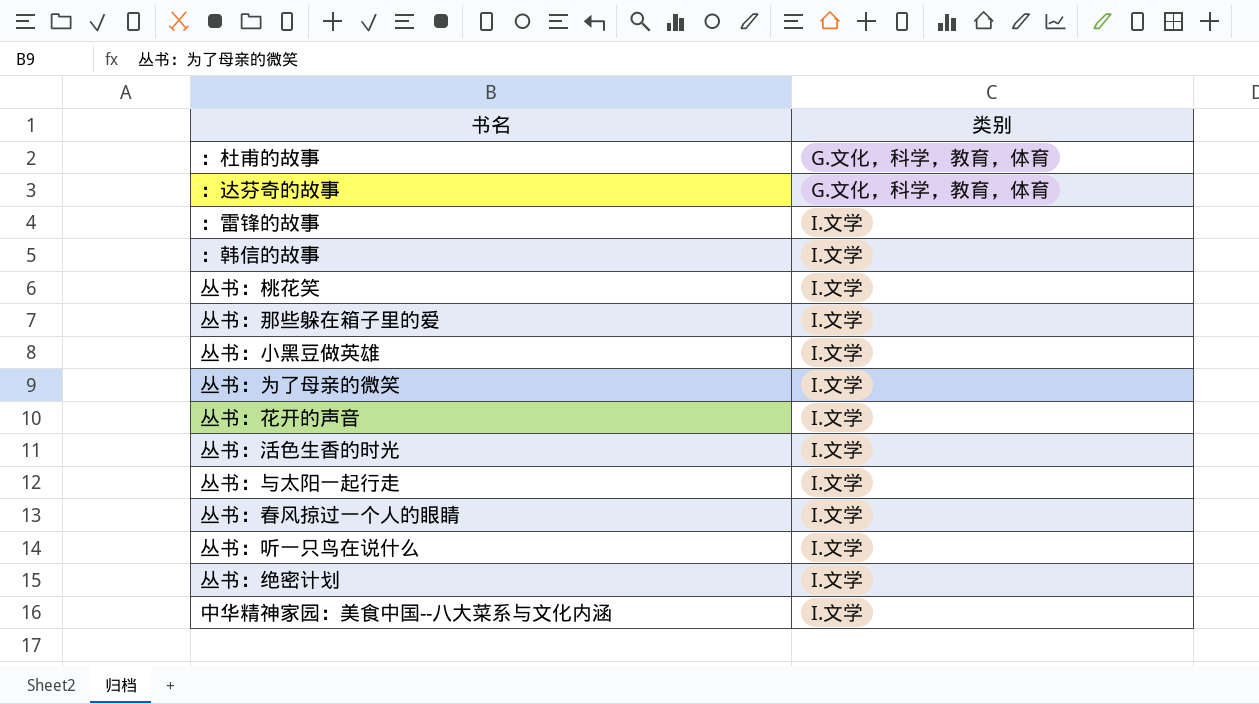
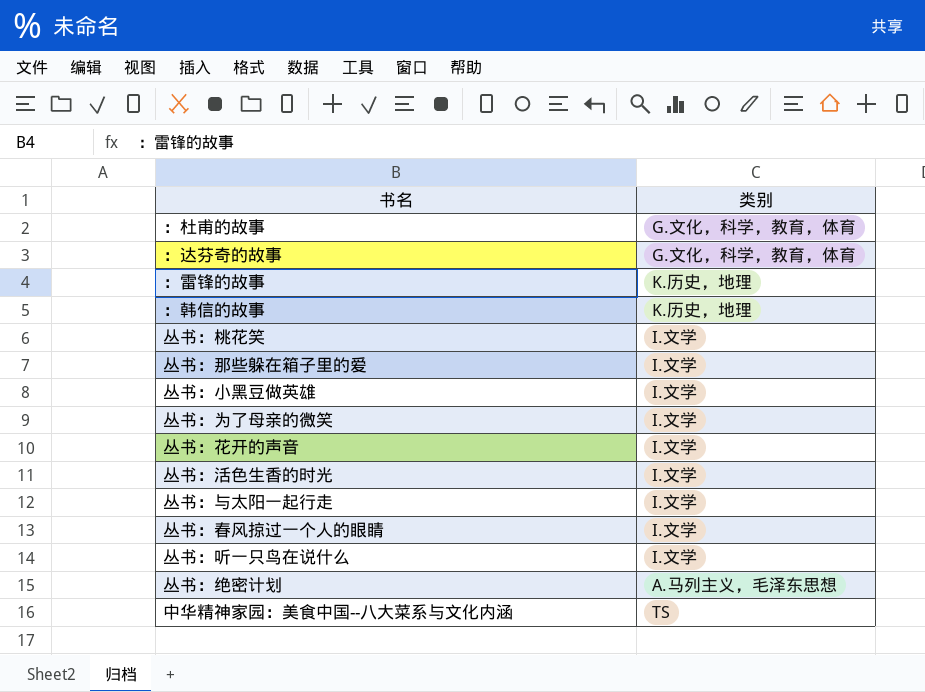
：雷锋的故事 | 类别: I.文学 -> K.历史，地理
：韩信的故事 | 类别: I.文学 -> K.历史，地理
丛书：绝密计划 | 类别: I.文学 -> A.马列主义，毛泽东思想
中华精神家园：美食中国--八大菜系与文化内涵 | 类别: I.文学 -> TS

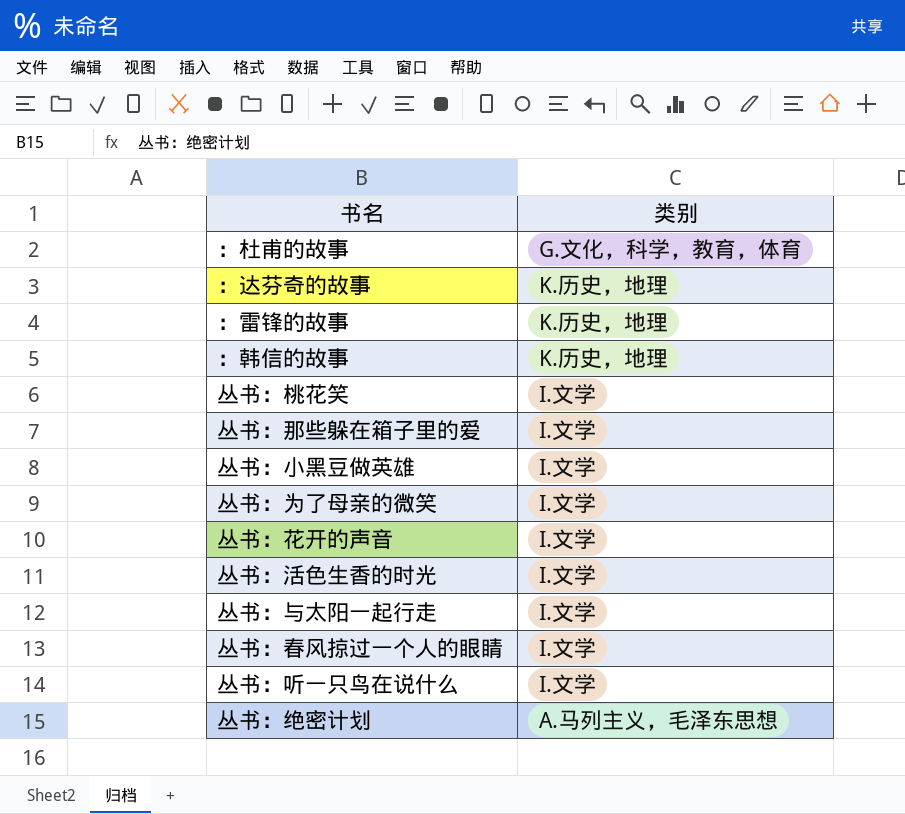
row 中华精神家园：美食中国--八大菜系与文化内涵: TS -> none
：达芬奇的故事 | 类别: G.文化，科学，教育，体育 -> K.历史，地理

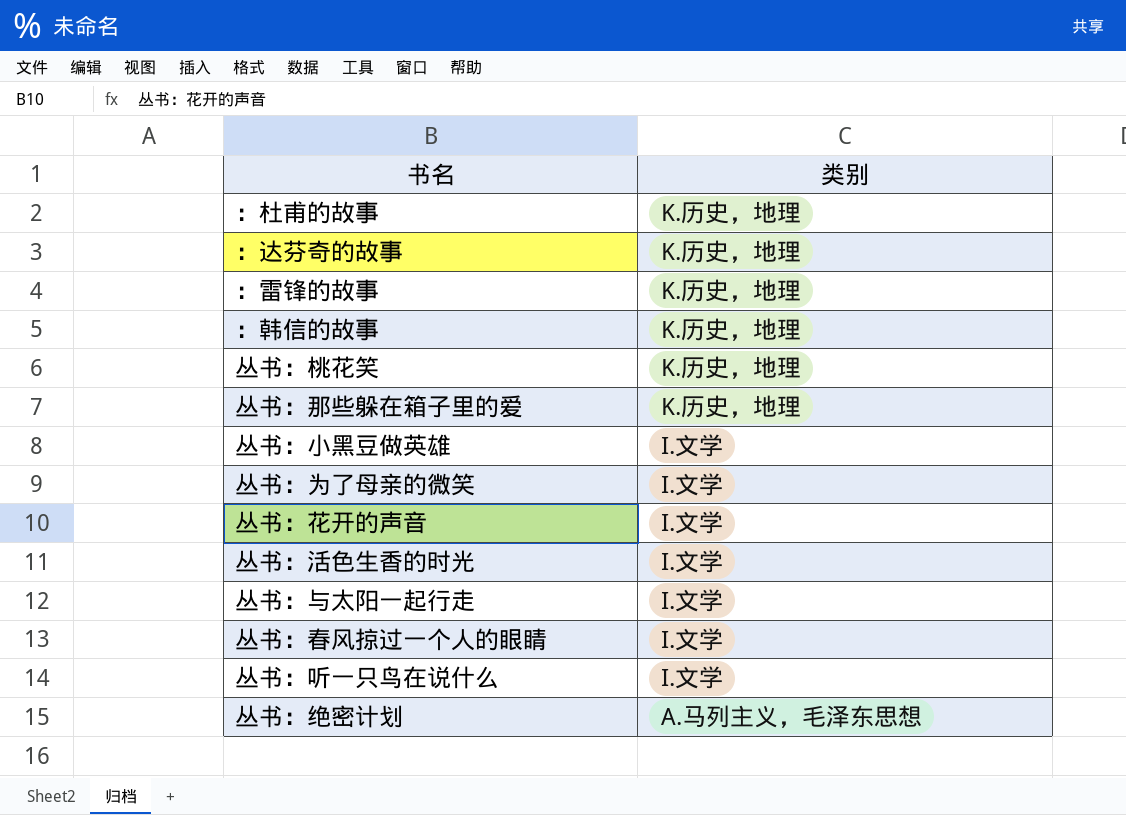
：杜甫的故事 | 类别: G.文化，科学，教育，体育 -> K.历史，地理
丛书：桃花笑 | 类别: I.文学 -> K.历史，地理
丛书：那些躲在箱子里的爱 | 类别: I.文学 -> K.历史，地理

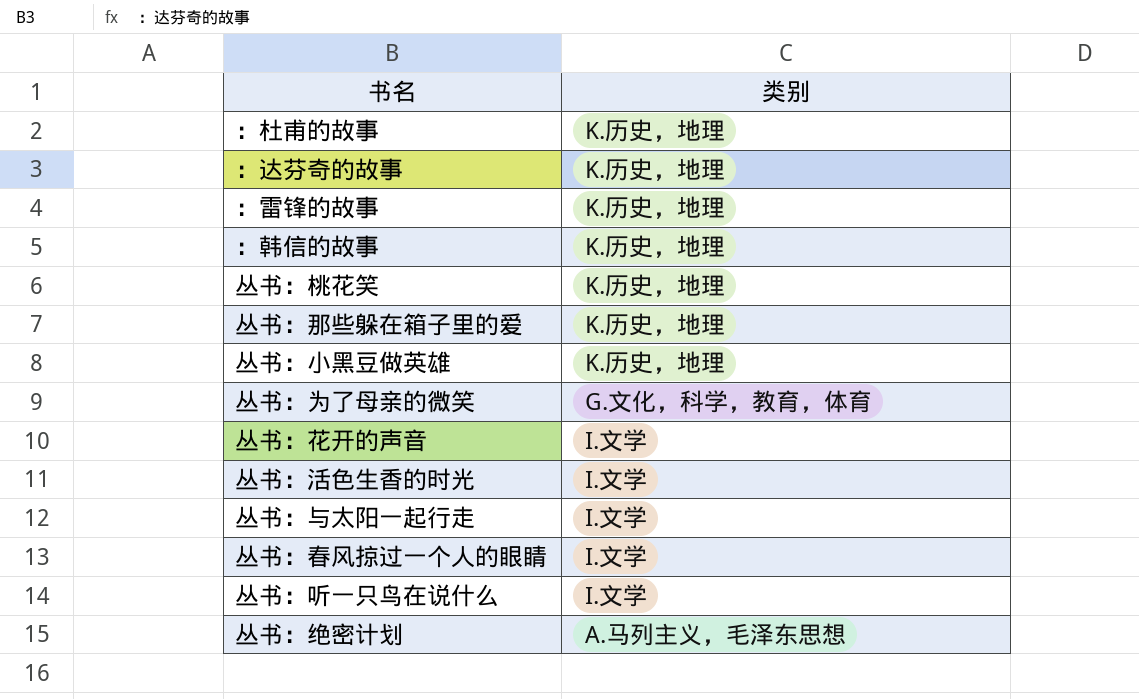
丛书：小黑豆做英雄 | 类别: I.文学 -> K.历史，地理
丛书：为了母亲的微笑 | 类别: I.文学 -> G.文化，科学，教育，体育

